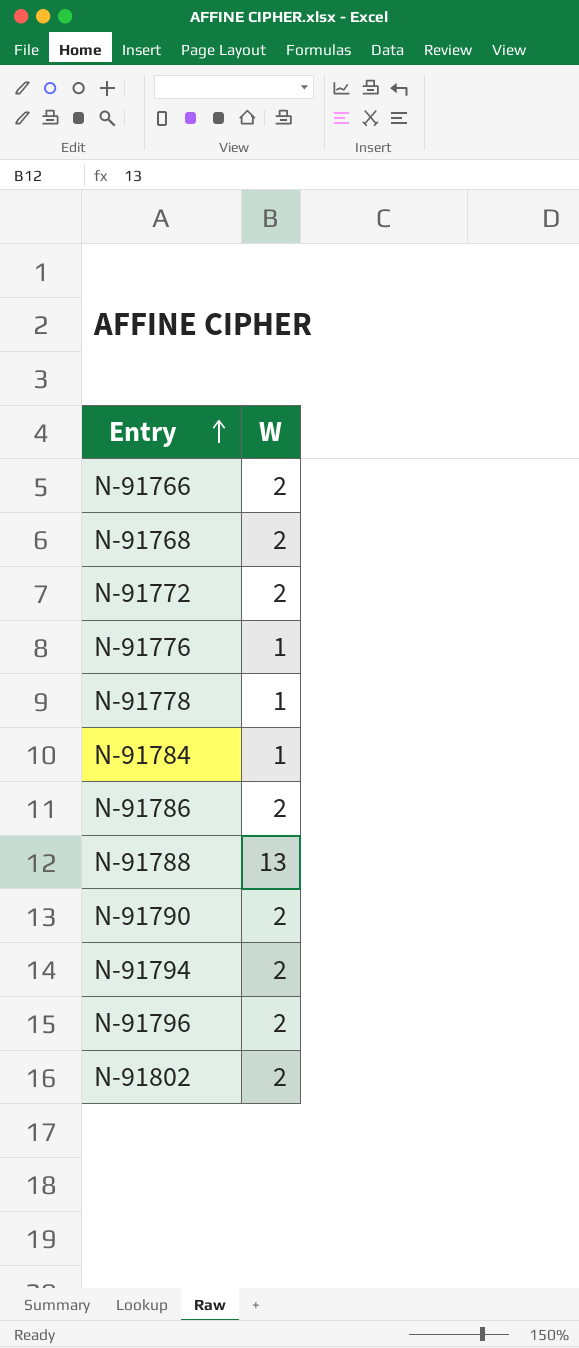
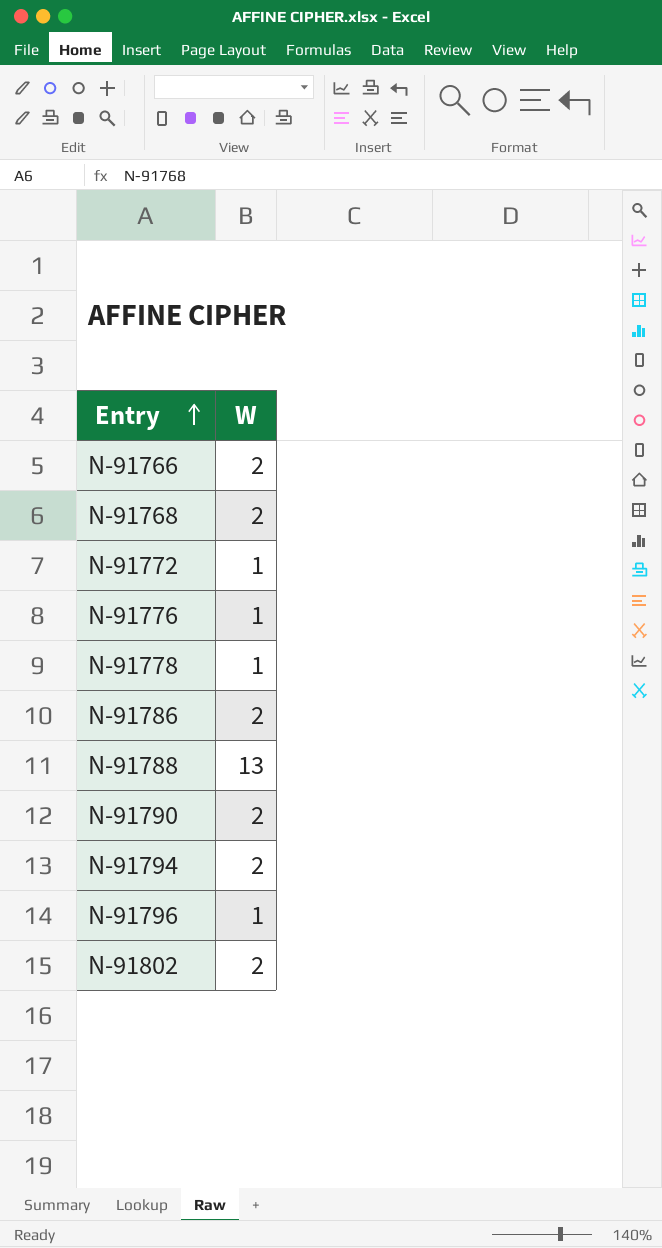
row N-91784: 1 -> none
N-91772 | W: 2 -> 1
N-91796 | W: 2 -> 1

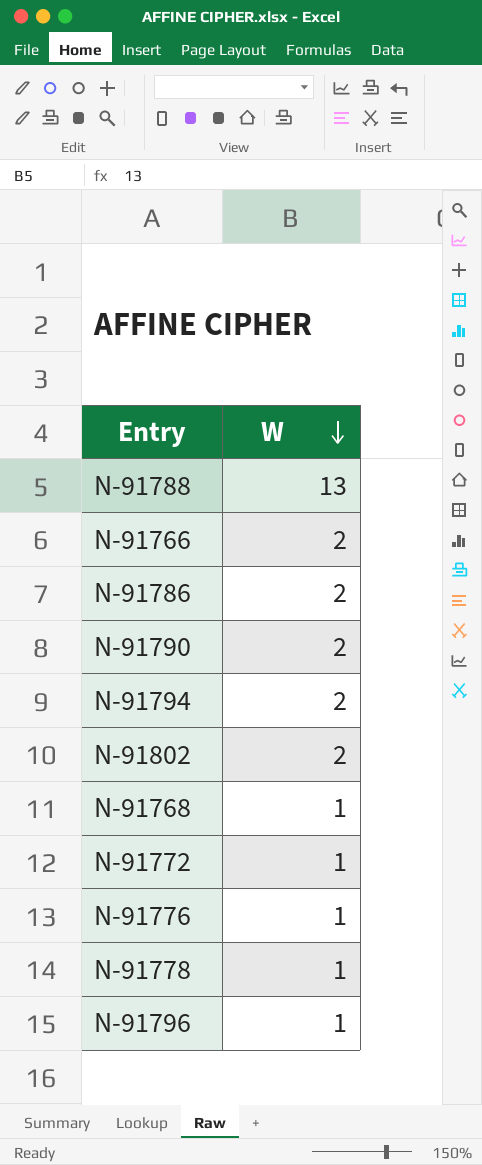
row order: Entry ascending -> W descending
N-91768 | W: 2 -> 1

